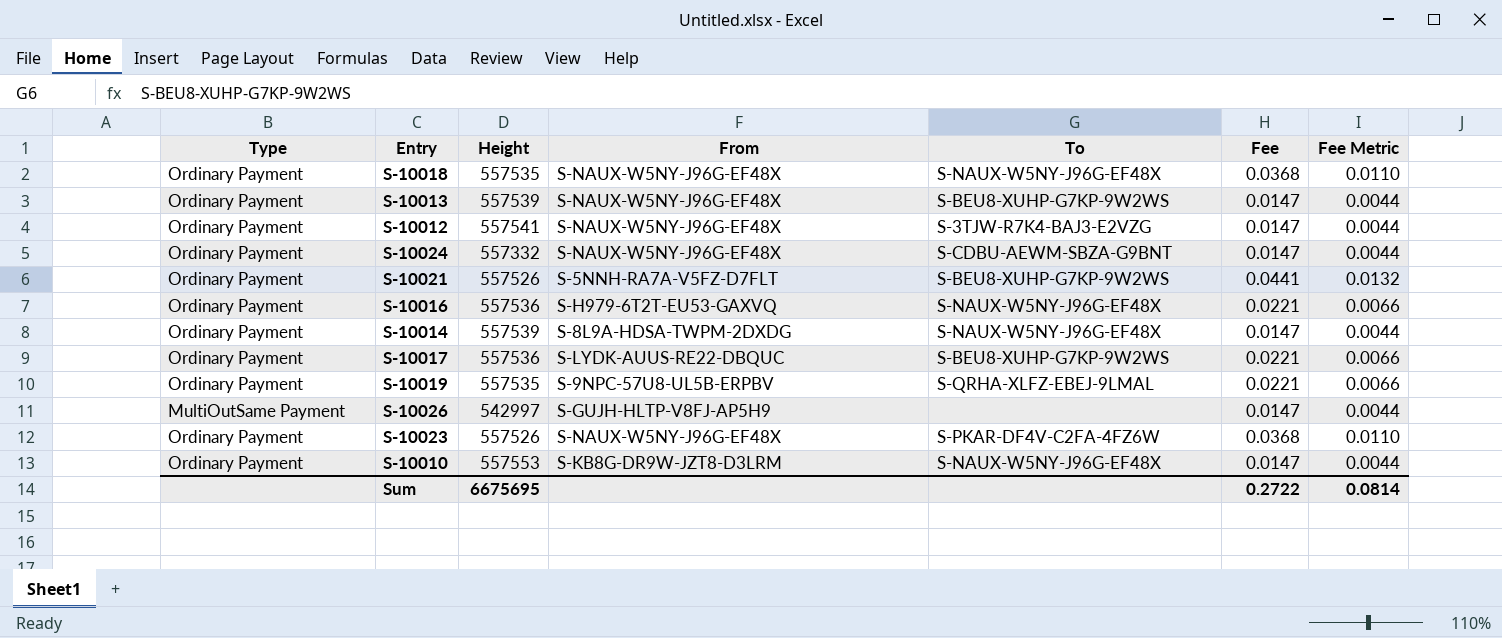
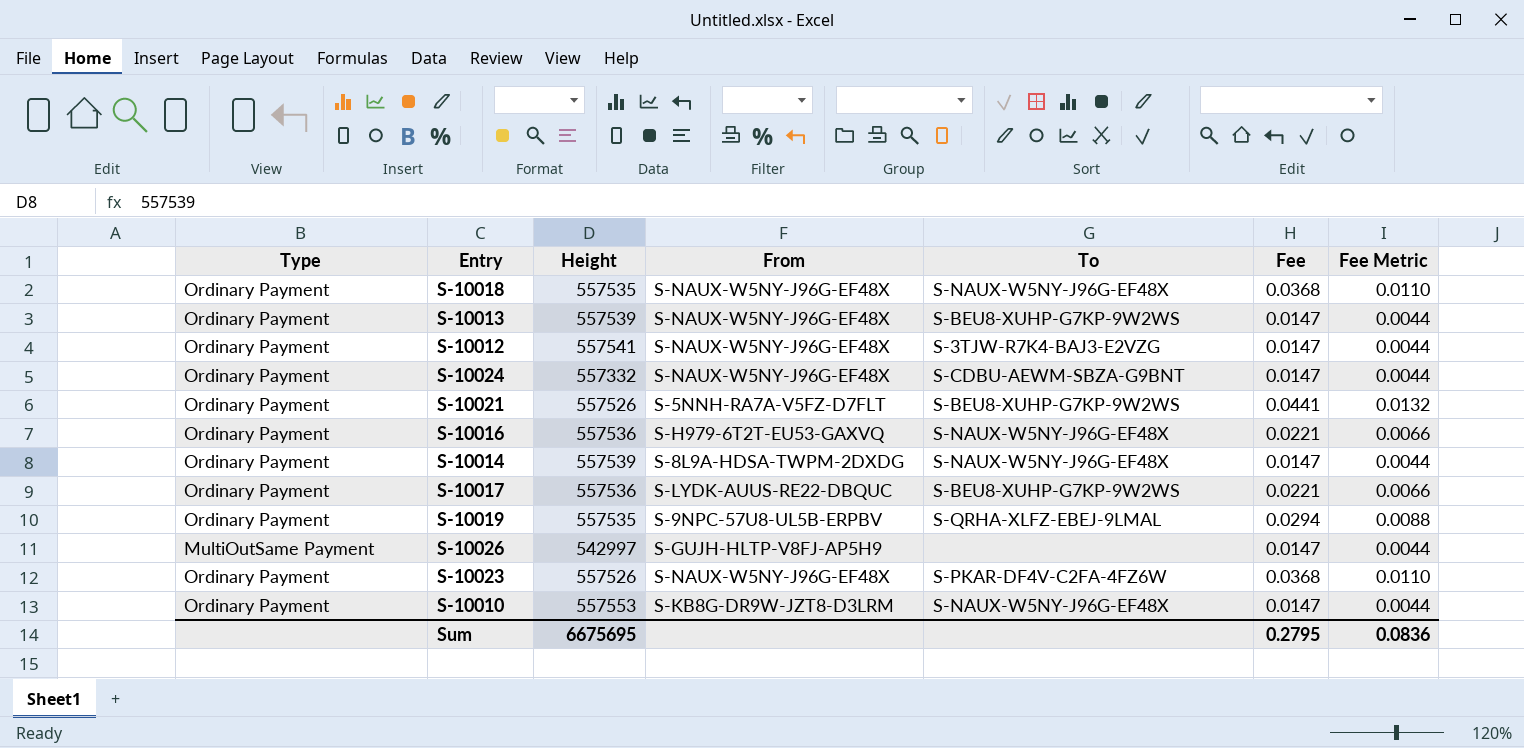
S-10019 | Fee: 0.0221 -> 0.0294
S-10019 | Fee Metric: 0.0066 -> 0.0088
Sum | Fee: 0.2722 -> 0.2795
Sum | Fee Metric: 0.0814 -> 0.0836

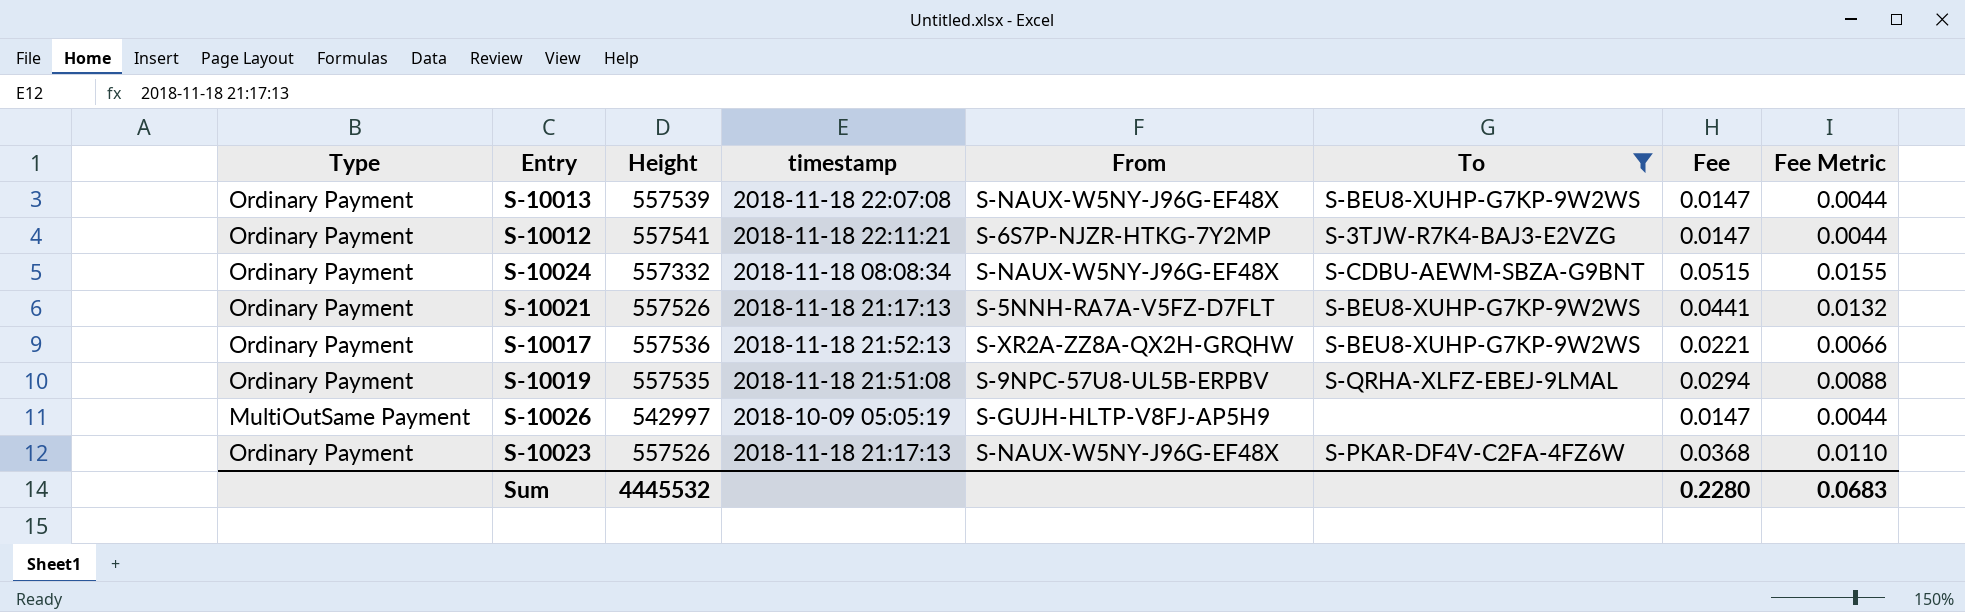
filter: none -> To != S-NAUX-W5NY-J96G-EF48X
column timestamp | position: none -> 4
S-10012 | From: S-NAUX-W5NY-J96G-EF48X -> S-6S7P-NJZR-HTKG-7Y2MP
S-10024 | Fee: 0.0147 -> 0.0515
S-10024 | Fee Metric: 0.0044 -> 0.0155
S-10017 | From: S-LYDK-AUUS-RE22-DBQUC -> S-XR2A-ZZ8A-QX2H-GRQHW
Sum | Height: 6675695 -> 4445532
Sum | Fee: 0.2795 -> 0.2280
Sum | Fee Metric: 0.0836 -> 0.0683

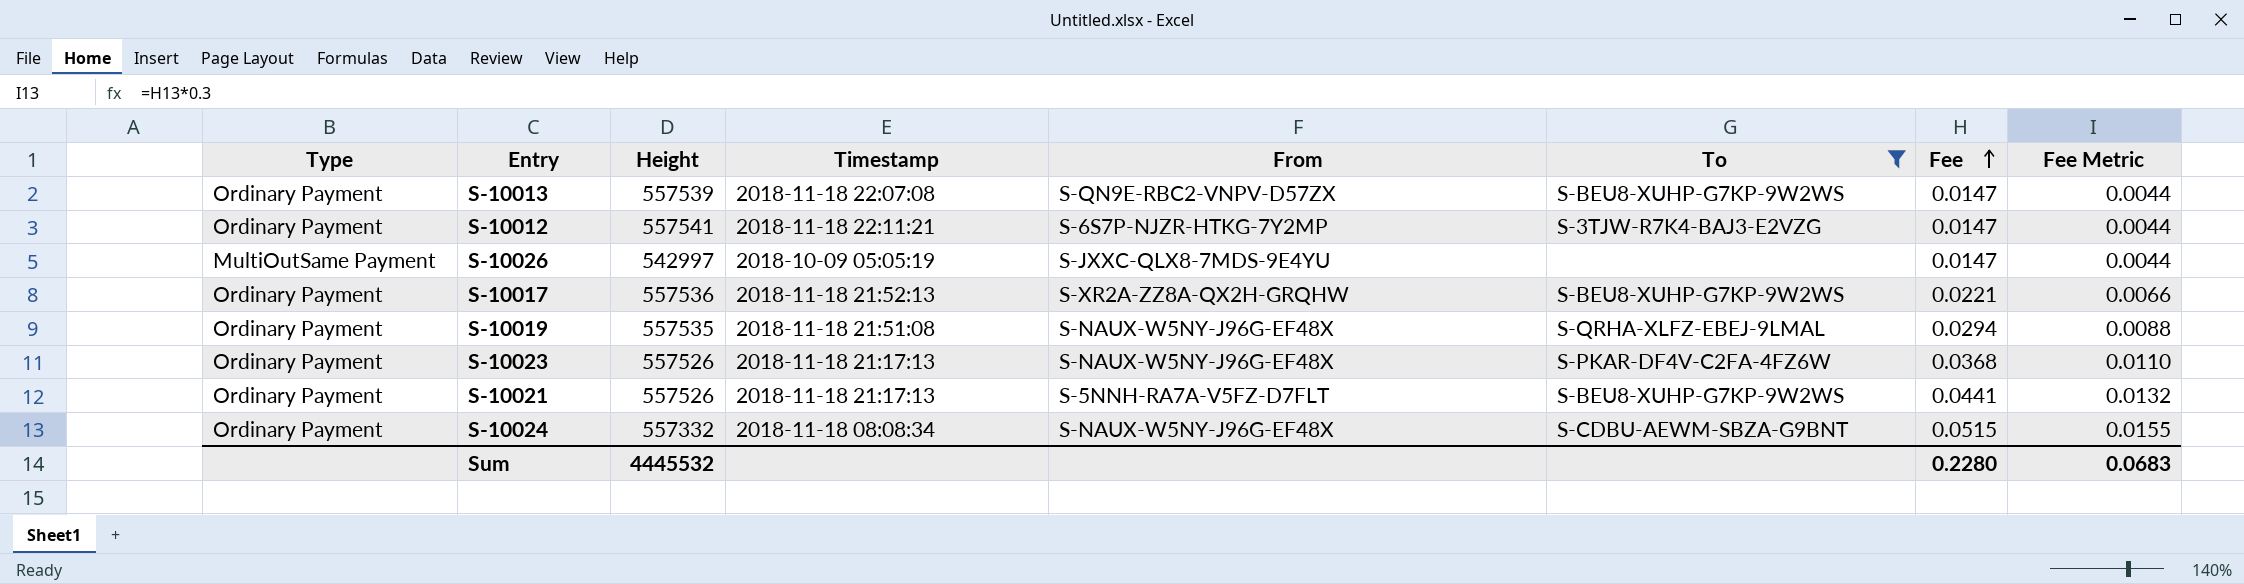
row order: none -> Fee ascending
column name: timestamp -> Timestamp
S-10013 | From: S-NAUX-W5NY-J96G-EF48X -> S-QN9E-RBC2-VNPV-D57ZX
S-10026 | From: S-GUJH-HLTP-V8FJ-AP5H9 -> S-JXXC-QLX8-7MDS-9E4YU
S-10019 | From: S-9NPC-57U8-UL5B-ERPBV -> S-NAUX-W5NY-J96G-EF48X

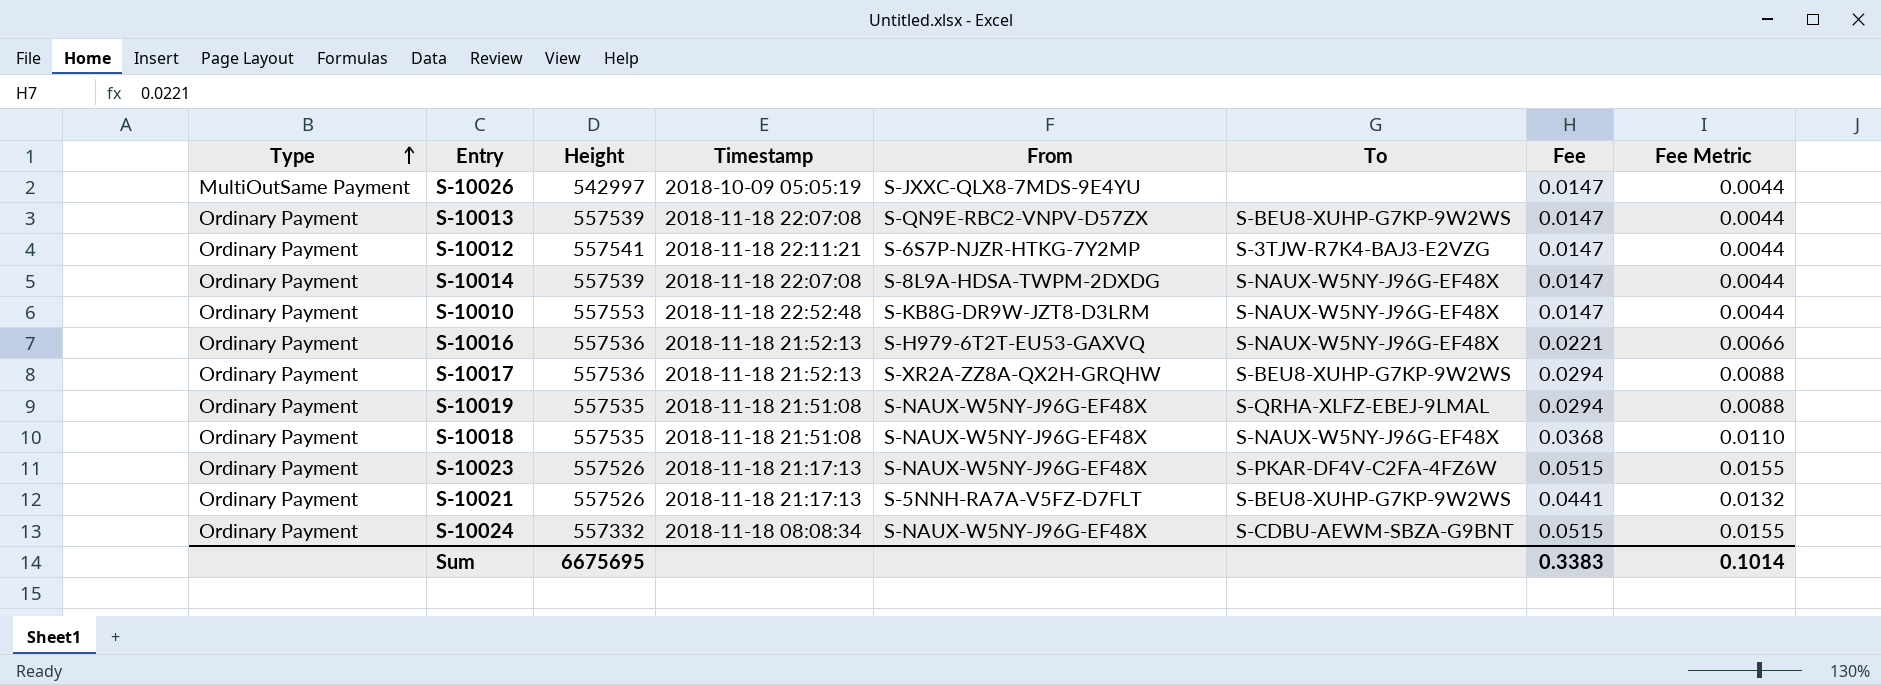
filter: To != S-NAUX-W5NY-J96G-EF48X -> none
row order: Fee ascending -> Type ascending
S-10017 | Fee: 0.0221 -> 0.0294
S-10017 | Fee Metric: 0.0066 -> 0.0088
S-10023 | Fee: 0.0368 -> 0.0515
S-10023 | Fee Metric: 0.0110 -> 0.0155
Sum | Height: 4445532 -> 6675695
Sum | Fee: 0.2280 -> 0.3383
Sum | Fee Metric: 0.0683 -> 0.1014

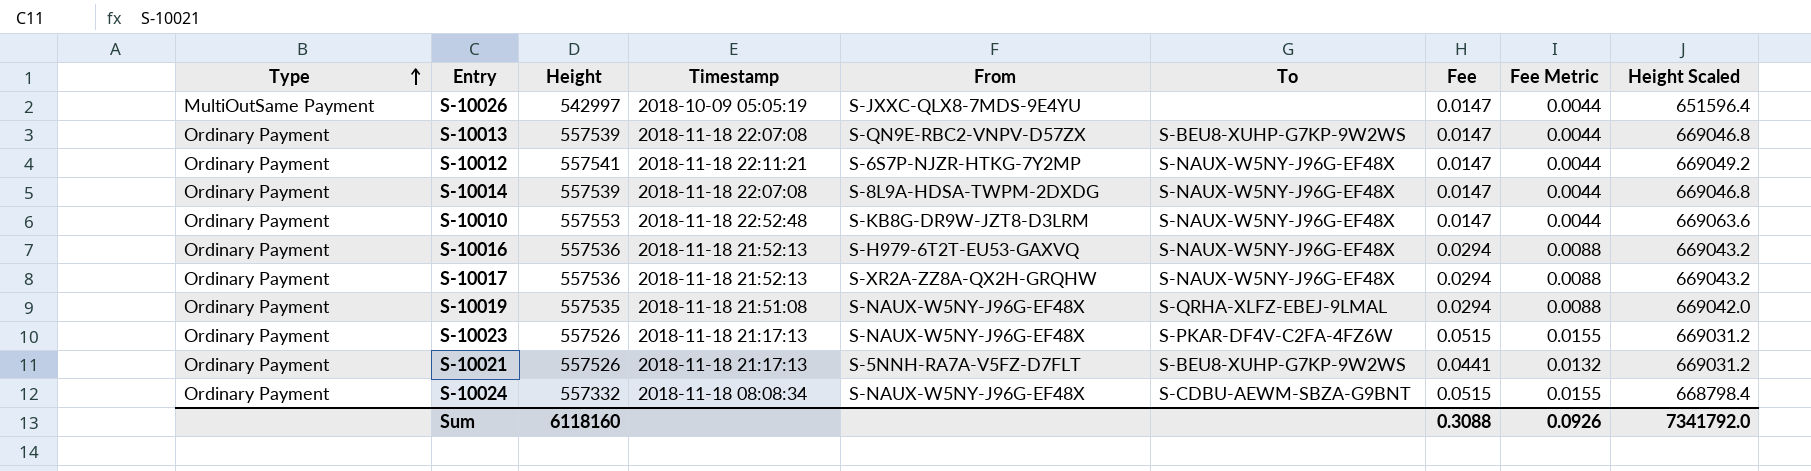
column Height Scaled | formula: none -> [Height] * 1.2
row S-10018: Ordinary Payment | 557535 | 2018-11-18 21:51:08 | S-NAUX-W5NY-J96G-EF48X | S-NAUX-W5NY-J96G-EF48X | 0.0368 | 0.0110 -> none
S-10012 | To: S-3TJW-R7K4-BAJ3-E2VZG -> S-NAUX-W5NY-J96G-EF48X
S-10016 | Fee: 0.0221 -> 0.0294
S-10016 | Fee Metric: 0.0066 -> 0.0088
S-10017 | To: S-BEU8-XUHP-G7KP-9W2WS -> S-NAUX-W5NY-J96G-EF48X
Sum | Height: 6675695 -> 6118160
Sum | Fee: 0.3383 -> 0.3088
Sum | Fee Metric: 0.1014 -> 0.0926

